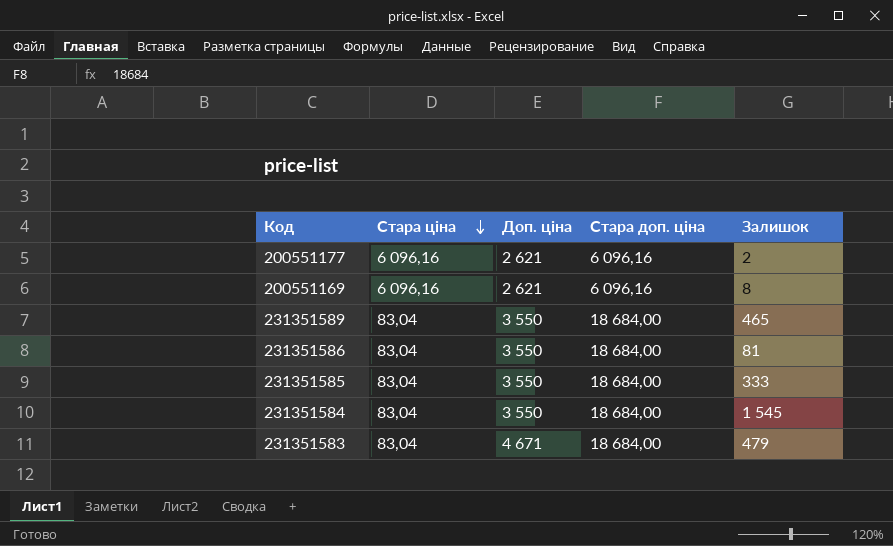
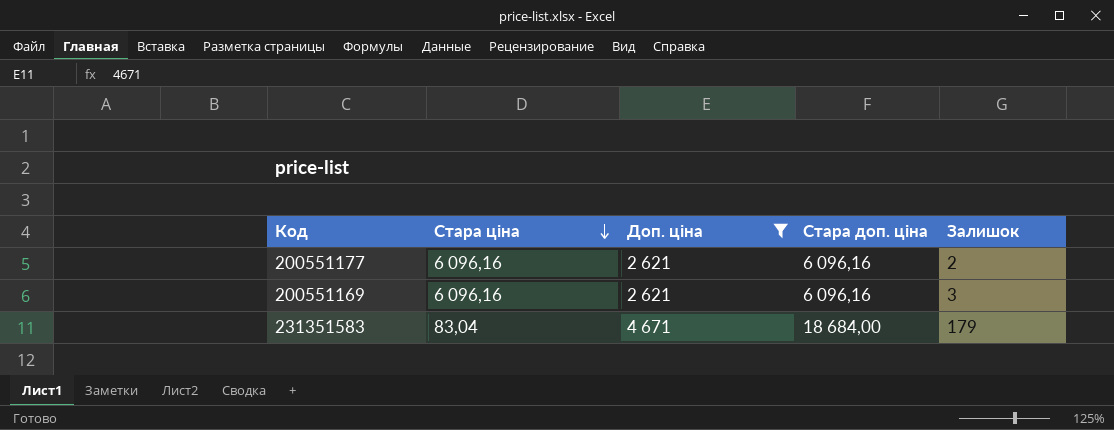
filter: none -> Доп. ціна != 3 550
200551169 | Залишок: 8 -> 3
231351583 | Залишок: 479 -> 179

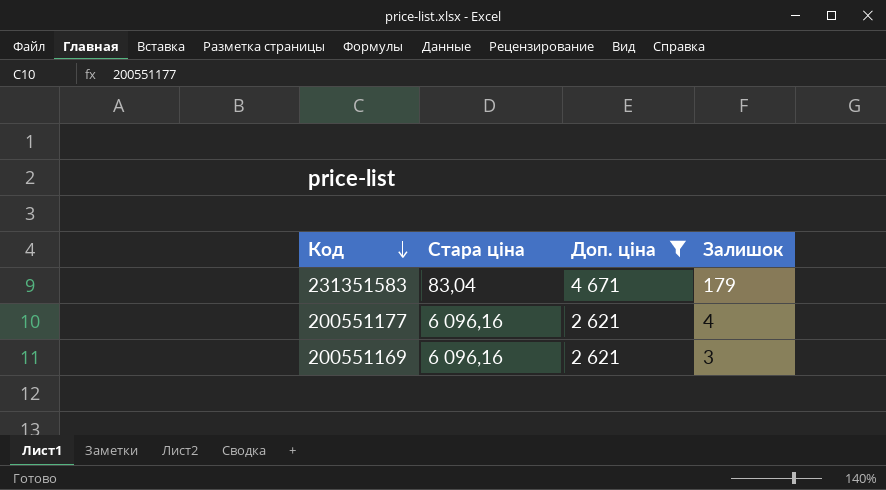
row order: Стара ціна descending -> Код descending
column Стара доп. ціна | position: 4 -> none
200551177 | Залишок: 2 -> 4

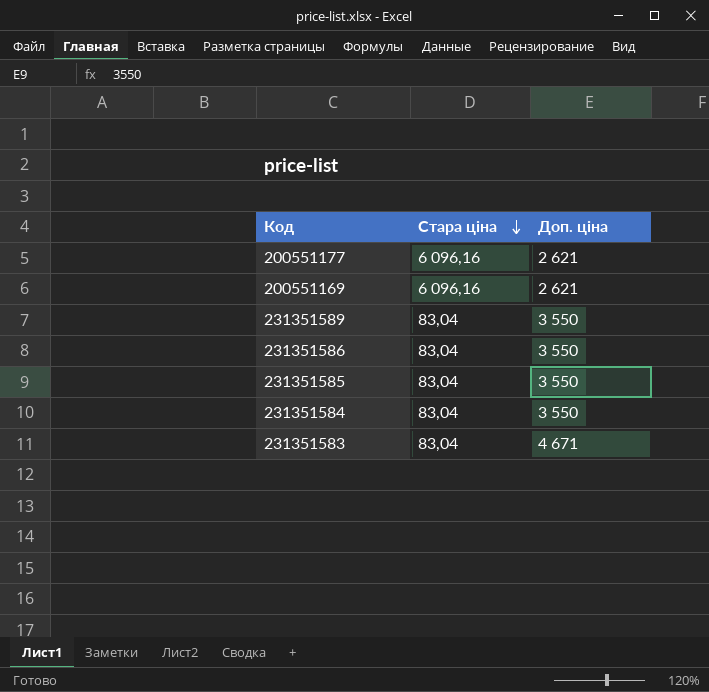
filter: Доп. ціна != 3 550 -> none
row order: Код descending -> Стара ціна descending
column Залишок | position: 4 -> none

